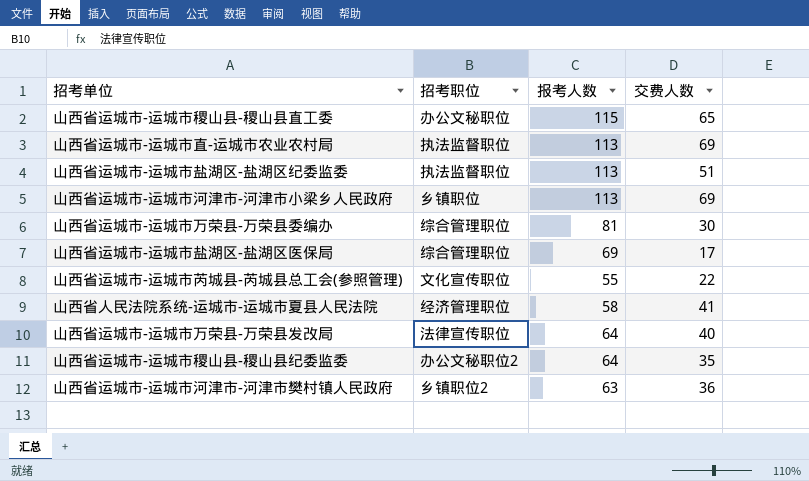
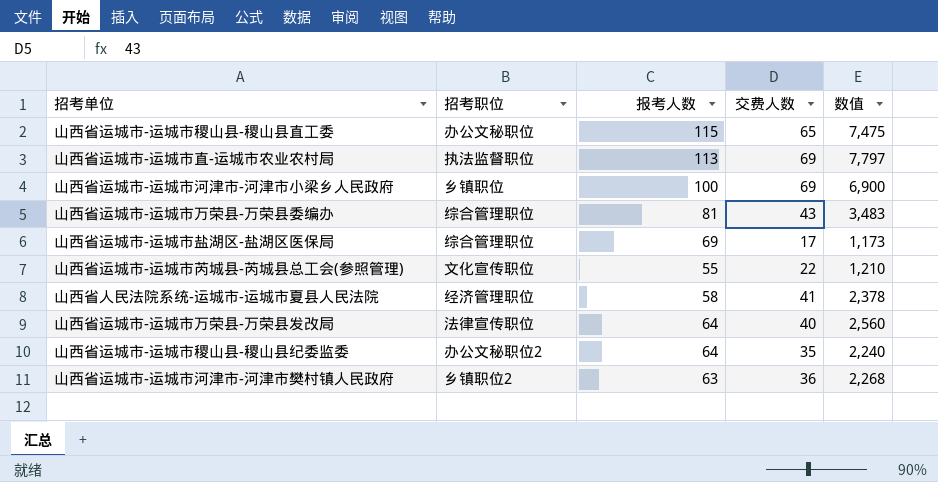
column 数值 | formula: none -> [报考人数] * [交费人数]
row 山西省运城市-运城市盐湖区-盐湖区纪委监委: 执法监督职位 | 113 | 51 -> none
山西省运城市-运城市河津市-河津市小梁乡人民政府 | 报考人数: 113 -> 100
山西省运城市-运城市万荣县-万荣县委编办 | 交费人数: 30 -> 43

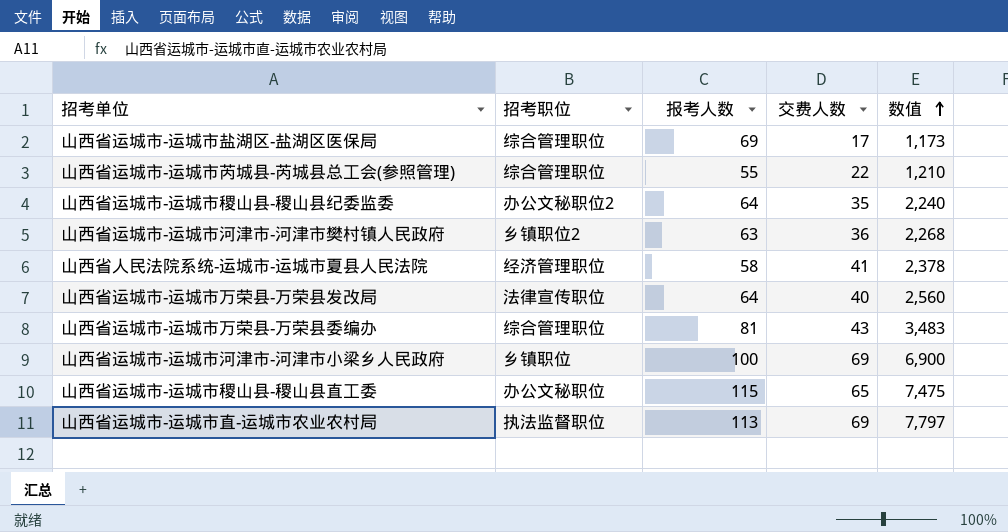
row order: none -> 数值 ascending
山西省运城市-运城市芮城县-芮城县总工会(参照管理) | 招考职位: 文化宣传职位 -> 综合管理职位

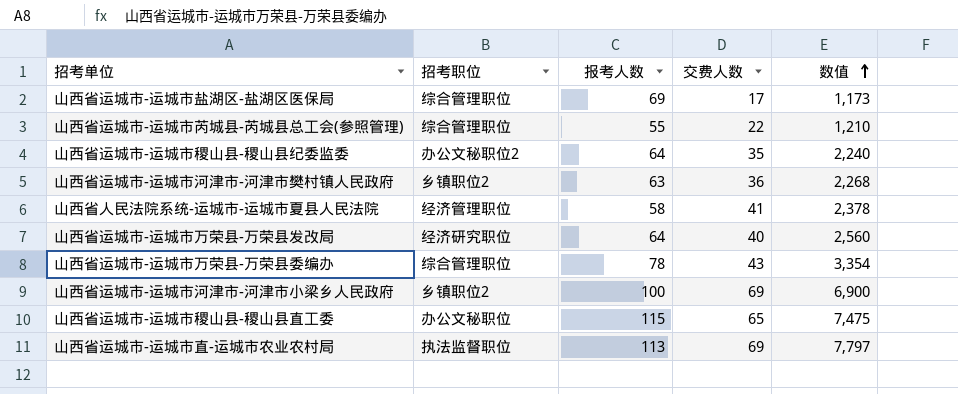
山西省运城市-运城市万荣县-万荣县发改局 | 招考职位: 法律宣传职位 -> 经济研究职位
山西省运城市-运城市万荣县-万荣县委编办 | 报考人数: 81 -> 78
山西省运城市-运城市万荣县-万荣县委编办 | 数值: 3,483 -> 3,354
山西省运城市-运城市河津市-河津市小梁乡人民政府 | 招考职位: 乡镇职位 -> 乡镇职位2

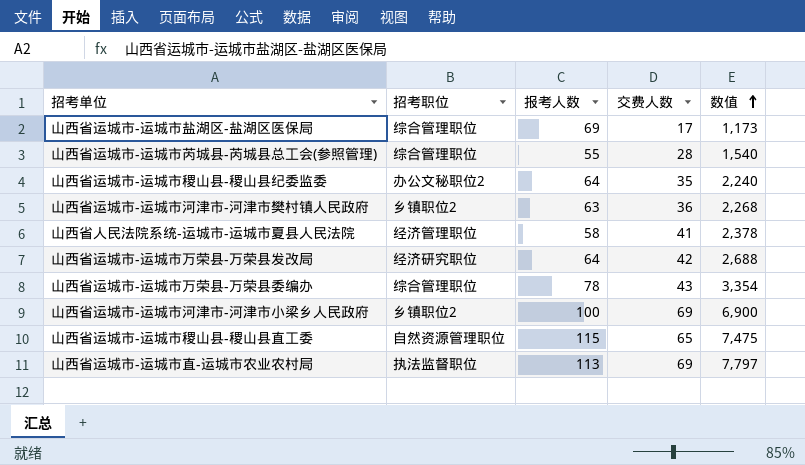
山西省运城市-运城市芮城县-芮城县总工会(参照管理) | 交费人数: 22 -> 28
山西省运城市-运城市芮城县-芮城县总工会(参照管理) | 数值: 1,210 -> 1,540
山西省运城市-运城市万荣县-万荣县发改局 | 交费人数: 40 -> 42
山西省运城市-运城市万荣县-万荣县发改局 | 数值: 2,560 -> 2,688
山西省运城市-运城市稷山县-稷山县直工委 | 招考职位: 办公文秘职位 -> 自然资源管理职位

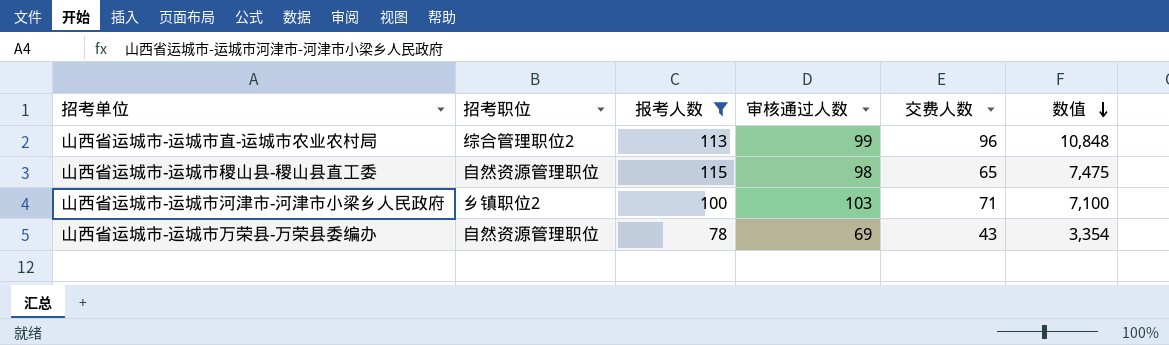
filter: none -> 报考人数 >= 78
row order: 数值 ascending -> 数值 descending
column 审核通过人数 | position: none -> 4
山西省运城市-运城市直-运城市农业农村局 | 招考职位: 执法监督职位 -> 综合管理职位2
山西省运城市-运城市直-运城市农业农村局 | 交费人数: 69 -> 96
山西省运城市-运城市直-运城市农业农村局 | 数值: 7,797 -> 10,848
山西省运城市-运城市河津市-河津市小梁乡人民政府 | 交费人数: 69 -> 71
山西省运城市-运城市河津市-河津市小梁乡人民政府 | 数值: 6,900 -> 7,100
山西省运城市-运城市万荣县-万荣县委编办 | 招考职位: 综合管理职位 -> 自然资源管理职位

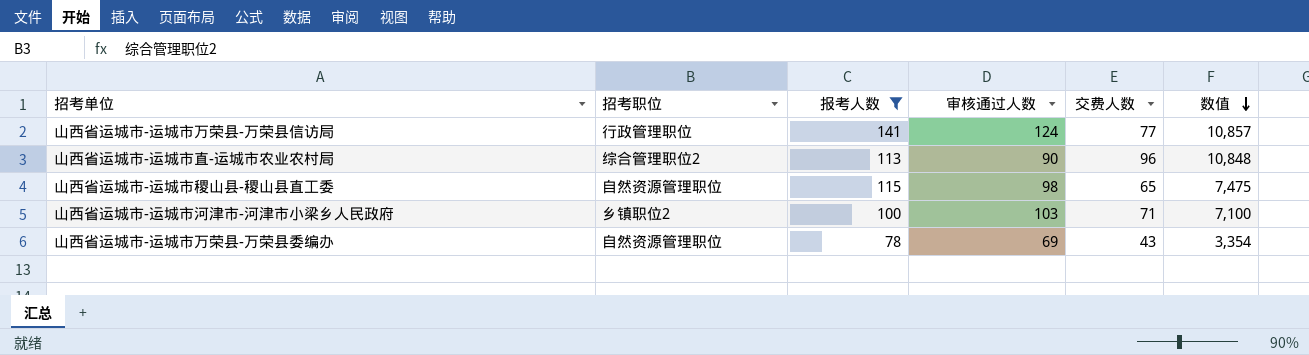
row 山西省运城市-运城市万荣县-万荣县信访局: none -> 行政管理职位 | 141 | 124 | 77 | 10,857
山西省运城市-运城市直-运城市农业农村局 | 审核通过人数: 99 -> 90

